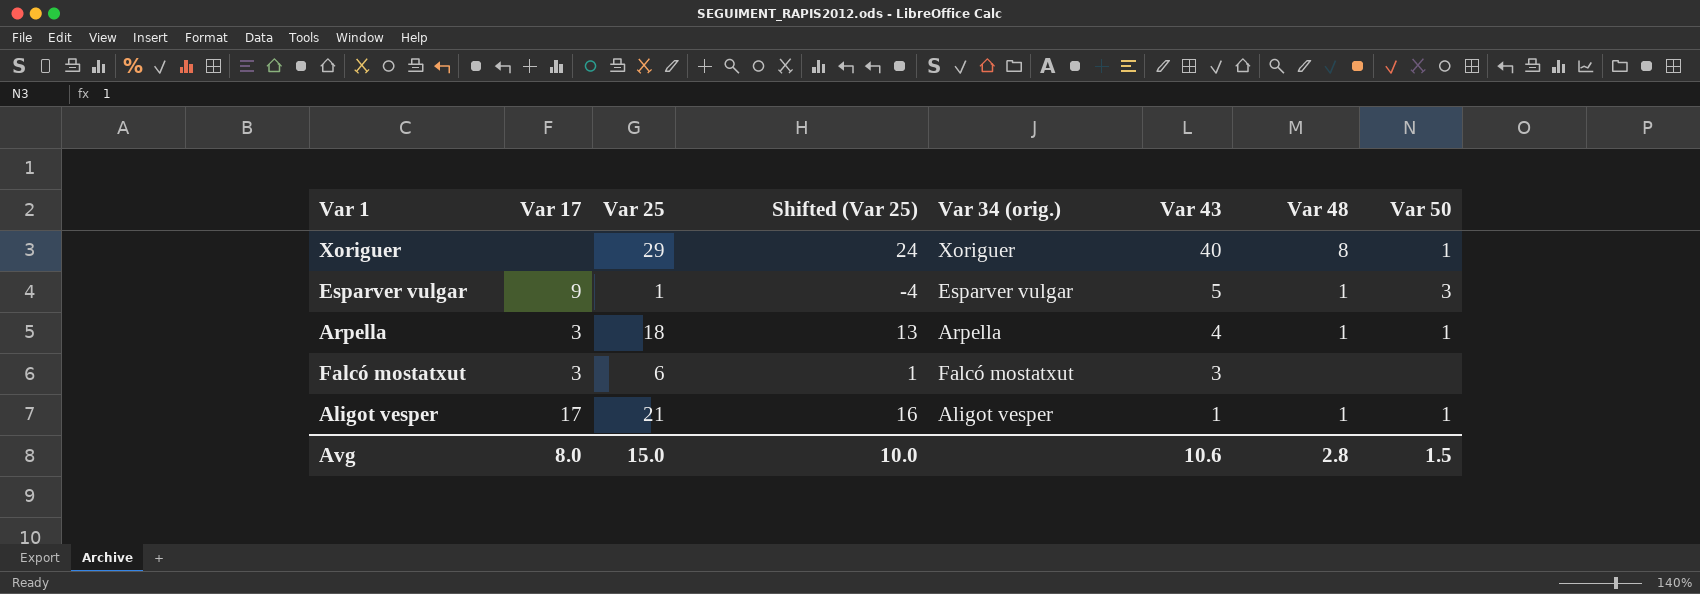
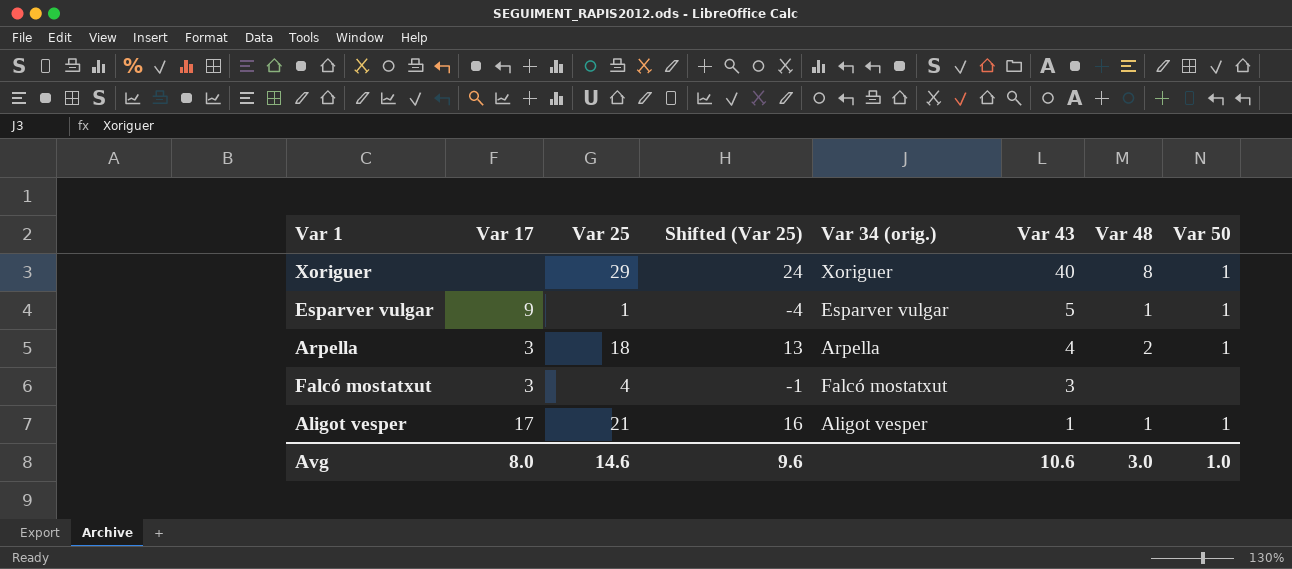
Esparver vulgar | Var 50: 3 -> 1
Arpella | Var 48: 1 -> 2
Falcó mostatxut | Var 25: 6 -> 4
Falcó mostatxut | Shifted (Var 25): 1 -> -1
Avg | Var 25: 15.0 -> 14.6
Avg | Shifted (Var 25): 10.0 -> 9.6
Avg | Var 48: 2.8 -> 3.0
Avg | Var 50: 1.5 -> 1.0

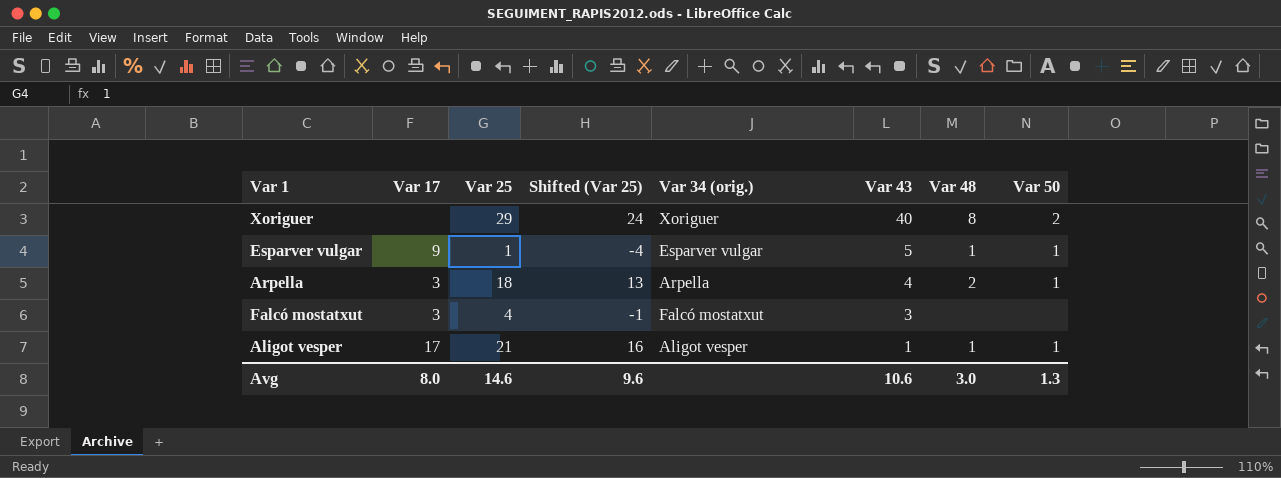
Xoriguer | Var 50: 1 -> 2
Avg | Var 50: 1.0 -> 1.3

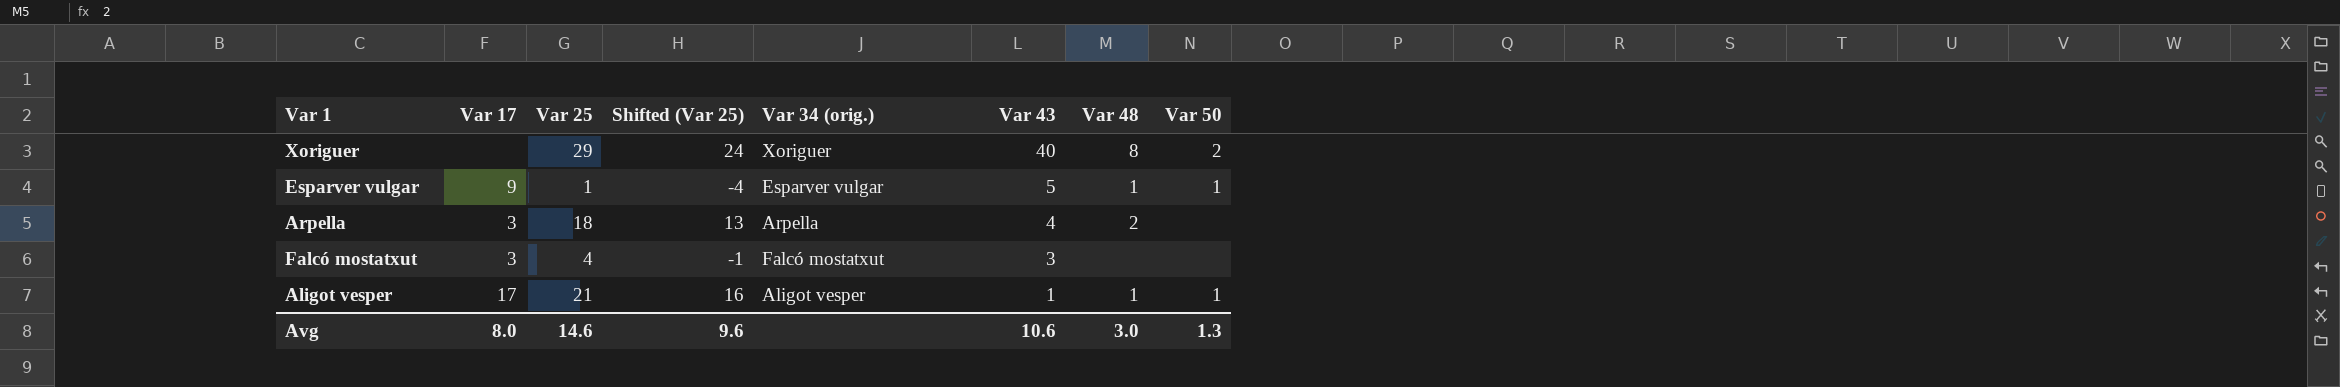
Arpella | Var 50: 1 -> none

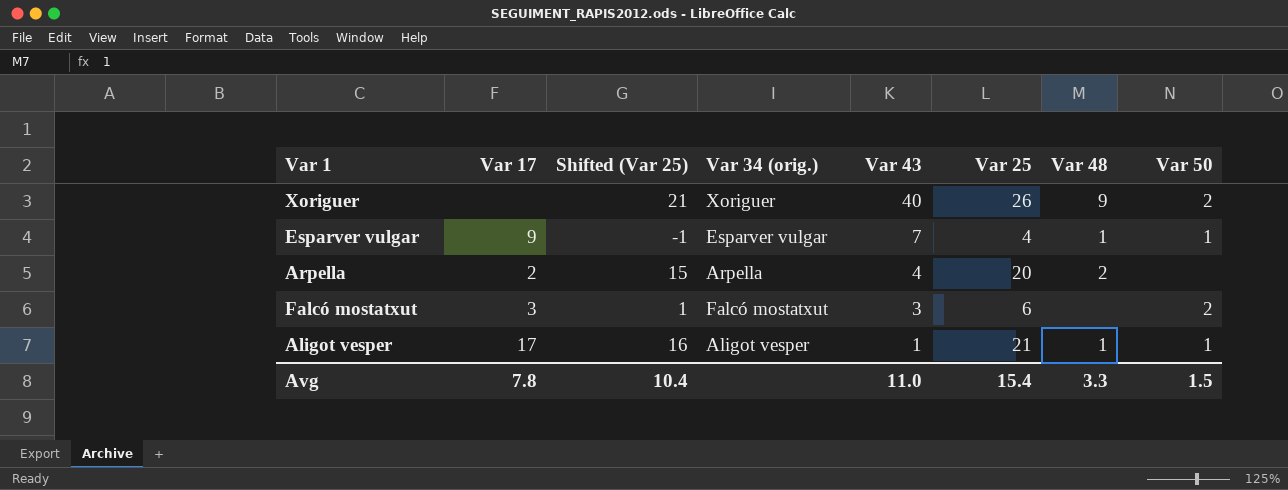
column Var 25 | position: 3 -> 6
Xoriguer | Shifted (Var 25): 24 -> 21
Xoriguer | Var 25: 29 -> 26
Xoriguer | Var 48: 8 -> 9
Esparver vulgar | Shifted (Var 25): -4 -> -1
Esparver vulgar | Var 43: 5 -> 7
Esparver vulgar | Var 25: 1 -> 4
Arpella | Var 17: 3 -> 2
Arpella | Shifted (Var 25): 13 -> 15
Arpella | Var 25: 18 -> 20
Falcó mostatxut | Shifted (Var 25): -1 -> 1
Falcó mostatxut | Var 25: 4 -> 6
Falcó mostatxut | Var 50: none -> 2
Avg | Var 17: 8.0 -> 7.8
Avg | Shifted (Var 25): 9.6 -> 10.4
Avg | Var 43: 10.6 -> 11.0
Avg | Var 25: 14.6 -> 15.4
Avg | Var 48: 3.0 -> 3.3
Avg | Var 50: 1.3 -> 1.5

